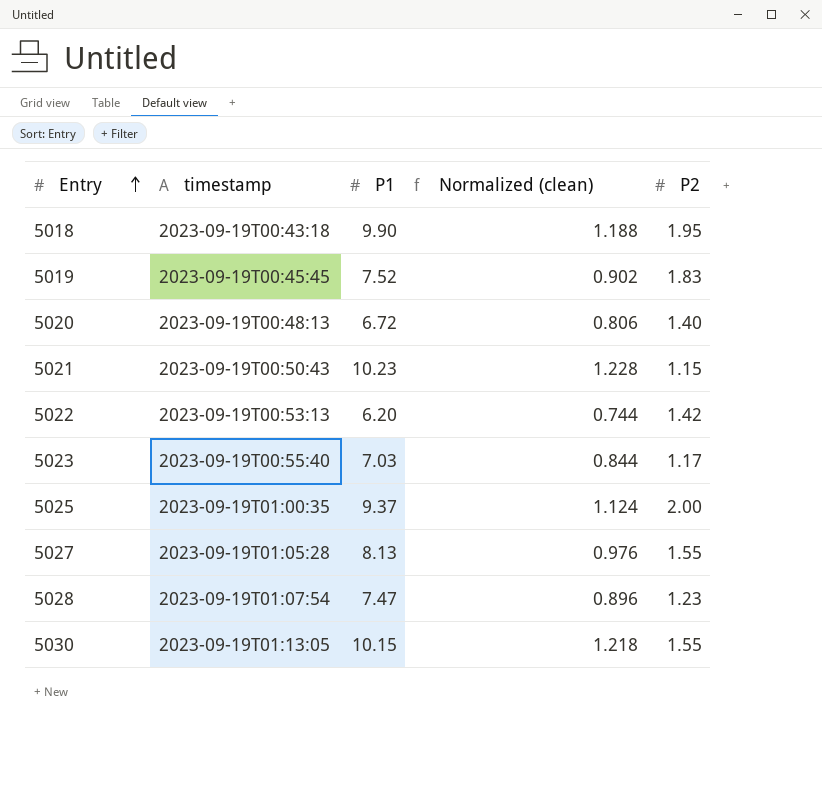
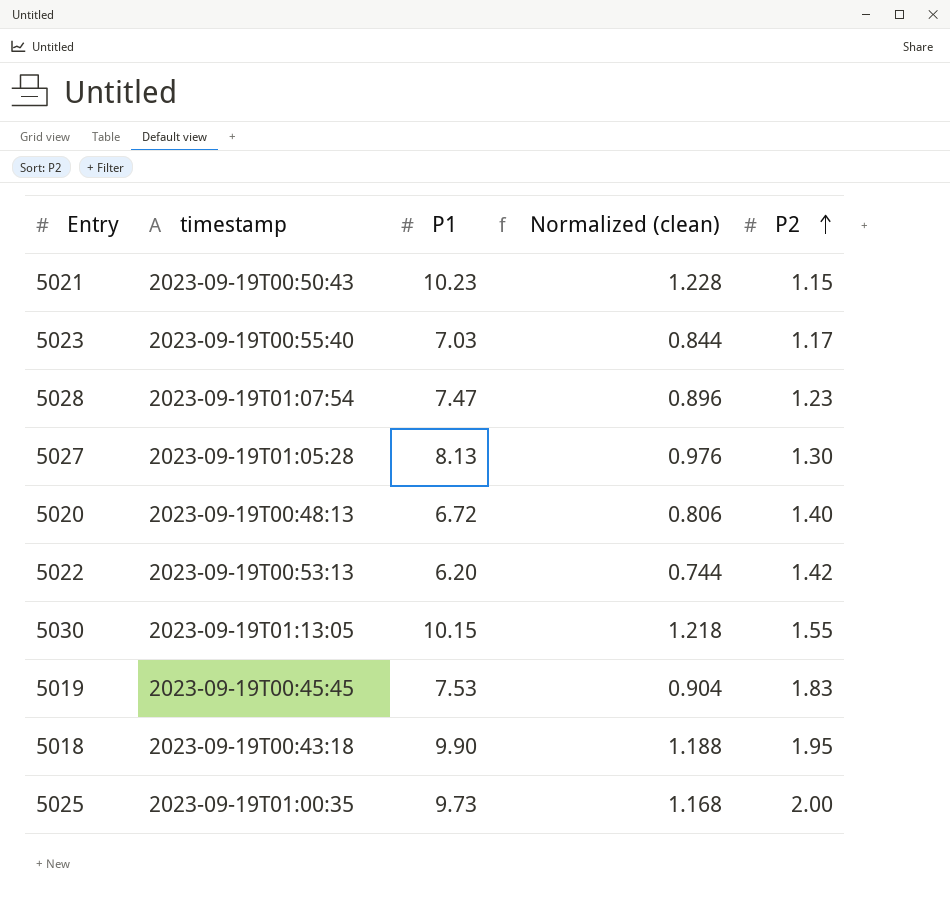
row order: Entry ascending -> P2 ascending
5027 | P2: 1.55 -> 1.30
5019 | P1: 7.52 -> 7.53
5019 | Normalized (clean): 0.902 -> 0.904
5025 | P1: 9.37 -> 9.73
5025 | Normalized (clean): 1.124 -> 1.168

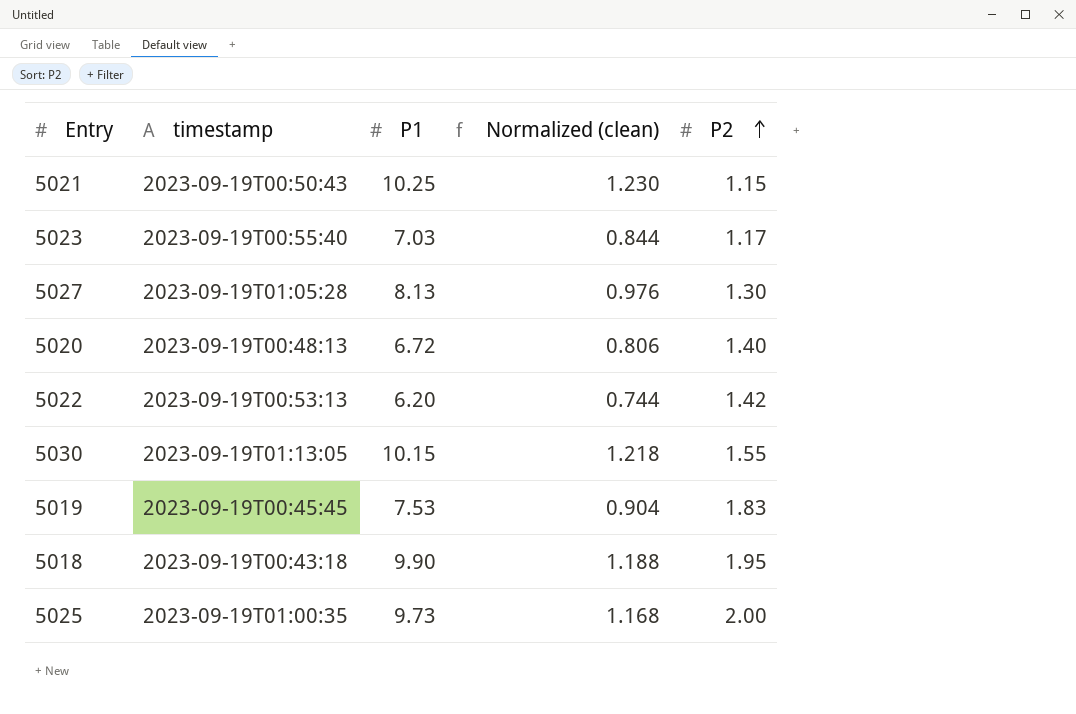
row 5028: 2023-09-19T01:07:54 | 7.47 | 0.896 | 1.23 -> none
5021 | P1: 10.23 -> 10.25
5021 | Normalized (clean): 1.228 -> 1.230

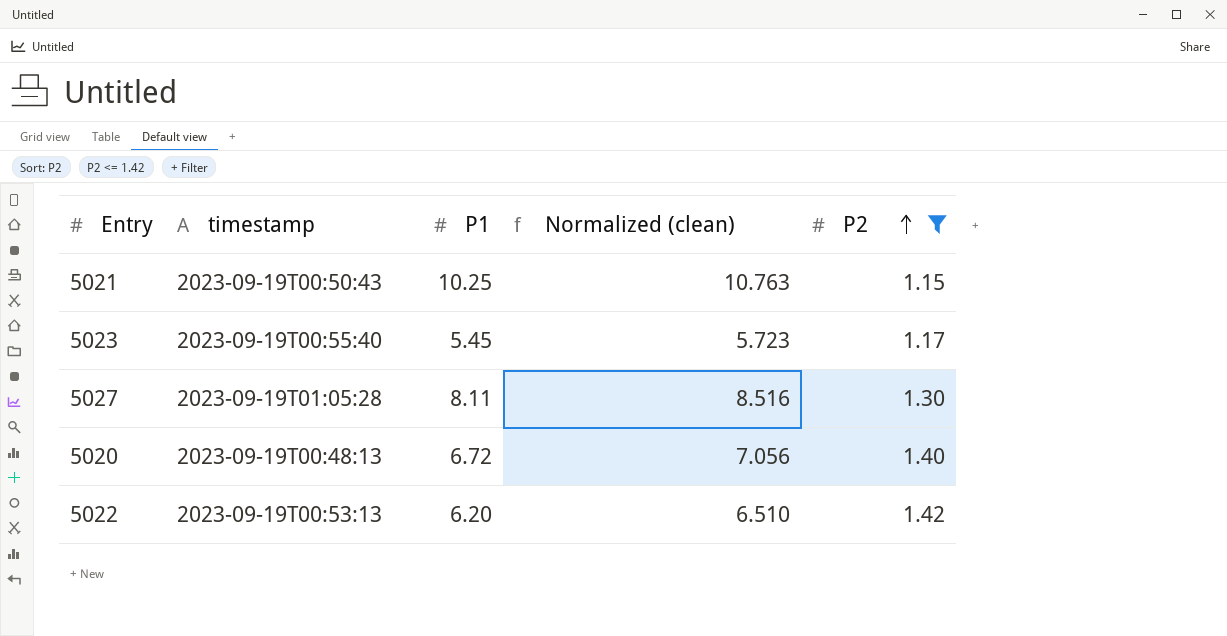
filter: none -> P2 <= 1.42
column Normalized (clean) | formula: [P1] * 0.12 -> [P1] * 1.05
5023 | P1: 7.03 -> 5.45
5027 | P1: 8.13 -> 8.11

